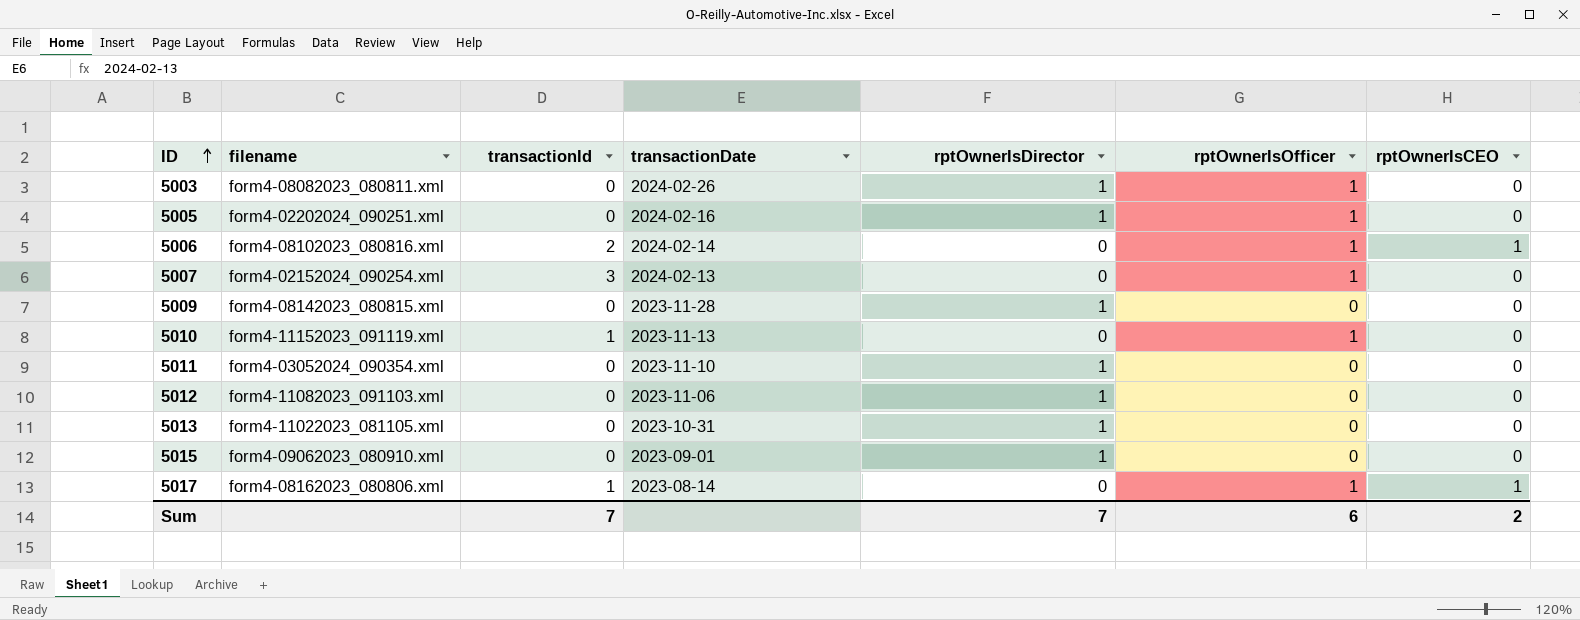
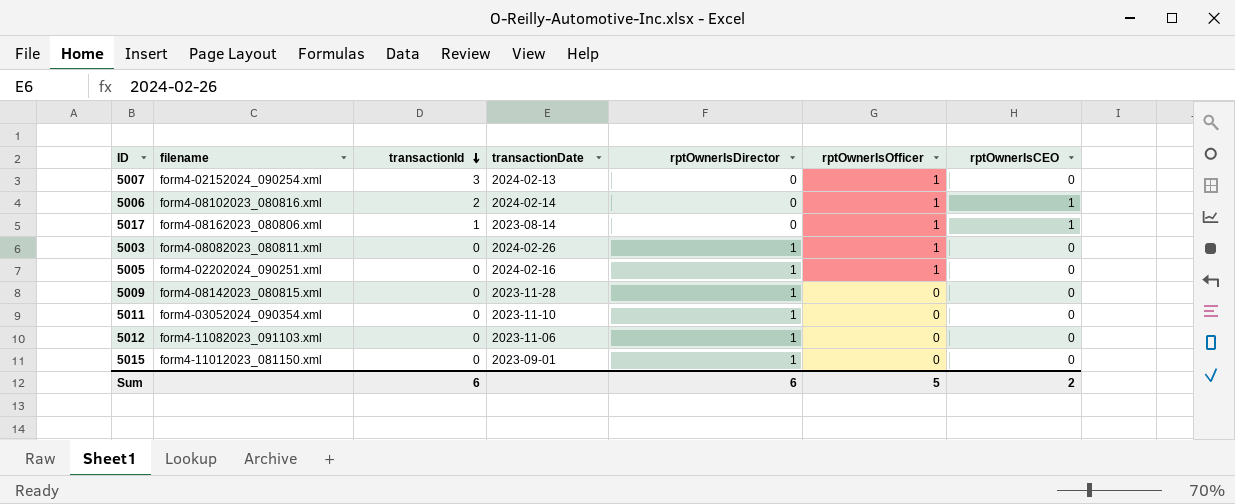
row order: ID ascending -> transactionId descending
row 5010: form4-11152023_091119.xml | 1 | 2023-11-13 | 0 | 1 | 0 -> none
row 5013: form4-11022023_081105.xml | 0 | 2023-10-31 | 1 | 0 | 0 -> none
5015 | filename: form4-09062023_080910.xml -> form4-11012023_081150.xml
Sum | transactionId: 7 -> 6
Sum | rptOwnerIsDirector: 7 -> 6
Sum | rptOwnerIsOfficer: 6 -> 5

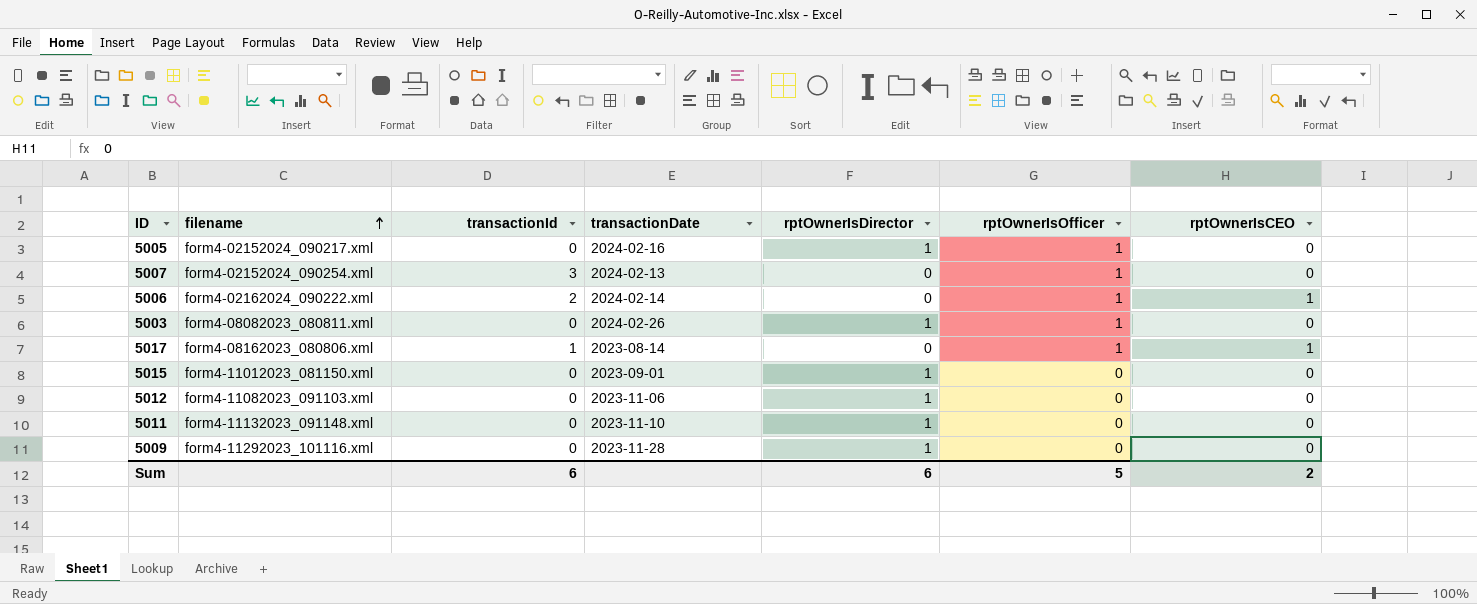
row order: transactionId descending -> filename ascending
5005 | filename: form4-02202024_090251.xml -> form4-02152024_090217.xml
5006 | filename: form4-08102023_080816.xml -> form4-02162024_090222.xml
5011 | filename: form4-03052024_090354.xml -> form4-11132023_091148.xml
5009 | filename: form4-08142023_080815.xml -> form4-11292023_101116.xml

